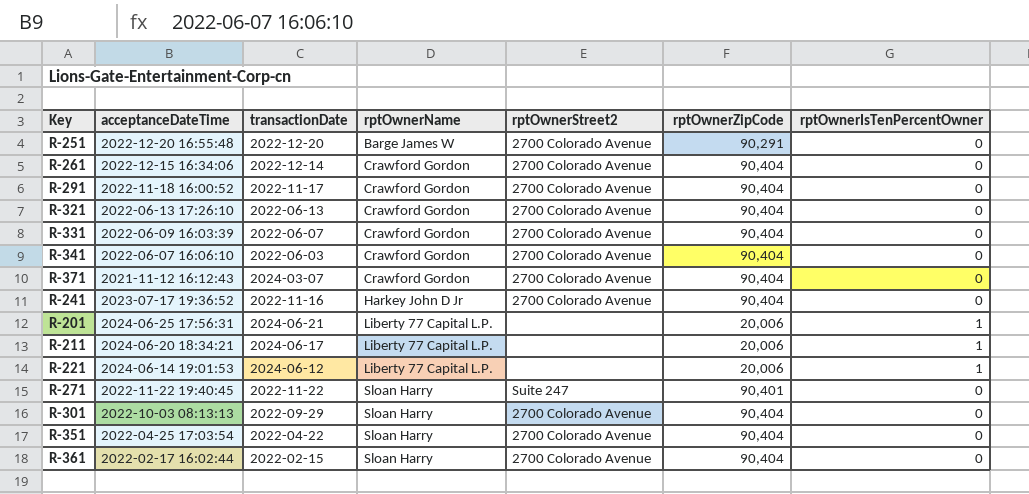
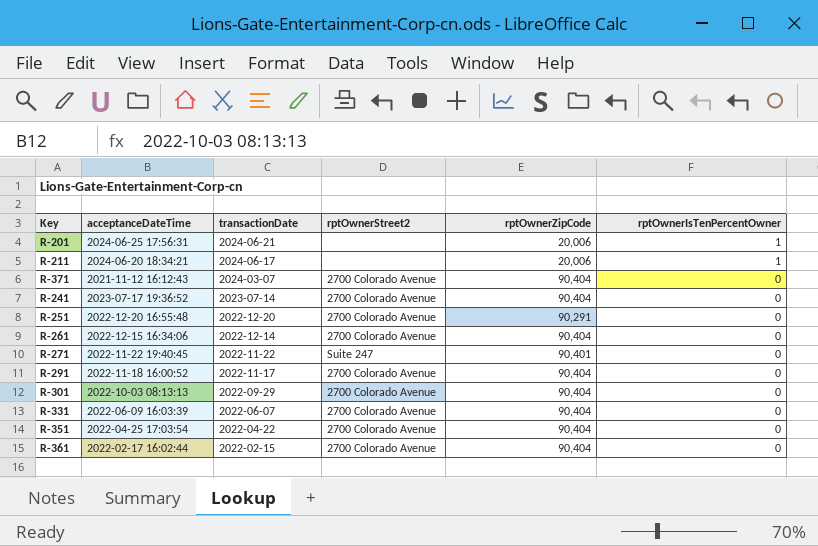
row order: rptOwnerName ascending -> transactionDate descending
column rptOwnerName | position: 4 -> none
row R-321: 2022-06-13 17:26:10 | 2022-06-13 | Crawford Gordon | 2700 Colorado Avenue | 90,404 | 0 -> none
row R-341: 2022-06-07 16:06:10 | 2022-06-03 | Crawford Gordon | 2700 Colorado Avenue | 90,404 | 0 -> none
row R-221: 2024-06-14 19:01:53 | 2024-06-12 | Liberty 77 Capital L.P. | none | 20,006 | 1 -> none
R-241 | transactionDate: 2022-11-16 -> 2023-07-14

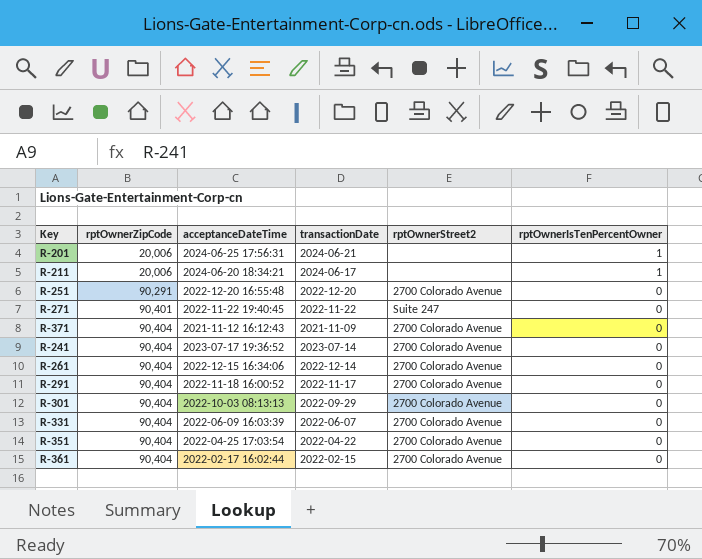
row order: transactionDate descending -> rptOwnerZipCode ascending
column rptOwnerZipCode | position: 5 -> 2
R-371 | transactionDate: 2024-03-07 -> 2021-11-09

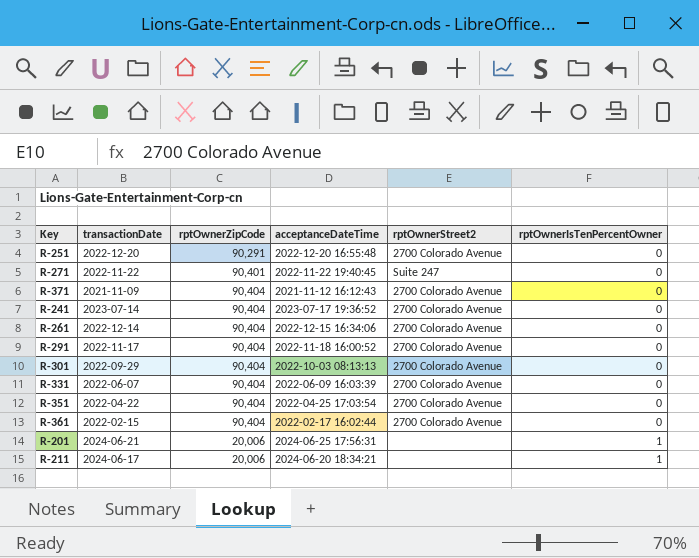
row order: rptOwnerZipCode ascending -> rptOwnerIsTenPercentOwner ascending
column transactionDate | position: 4 -> 2

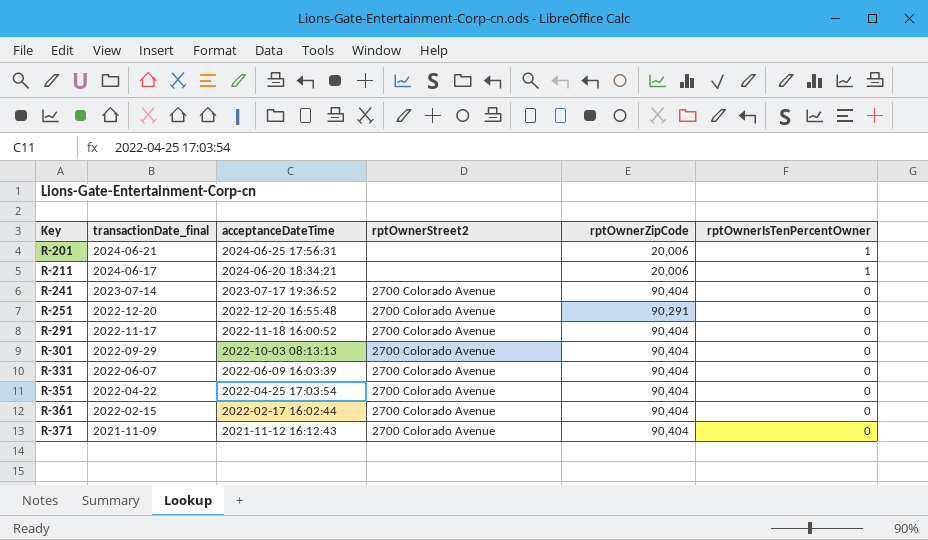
row order: rptOwnerIsTenPercentOwner ascending -> Key ascending
column name: transactionDate -> transactionDate_final
column rptOwnerZipCode | position: 3 -> 5
row R-271: 2022-11-22 | 90,401 | 2022-11-22 19:40:45 | Suite 247 | 0 -> none
row R-261: 2022-12-14 | 90,404 | 2022-12-15 16:34:06 | 2700 Colorado Avenue | 0 -> none

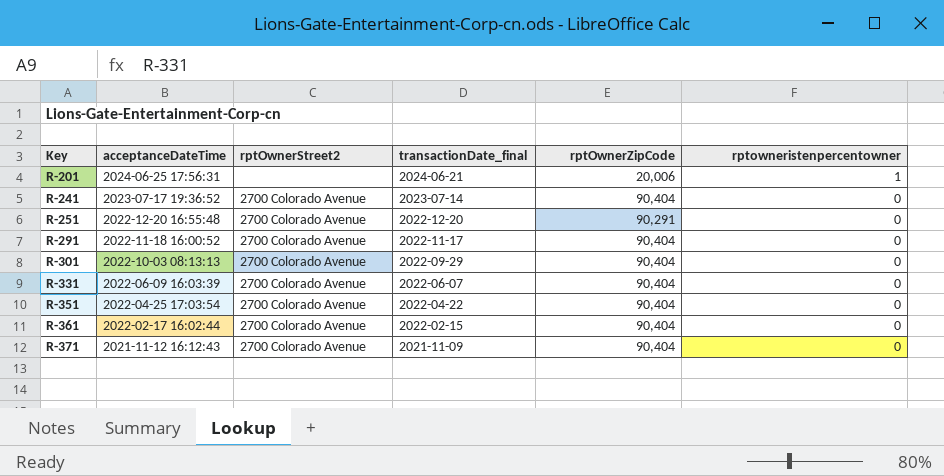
column transactionDate_final | position: 2 -> 4
column name: rptOwnerIsTenPercentOwner -> rptowneristenpercentowner
row R-211: 2024-06-17 | 2024-06-20 18:34:21 | none | 20,006 | 1 -> none

